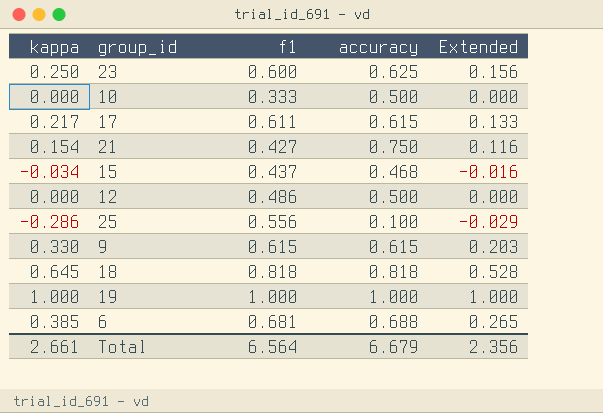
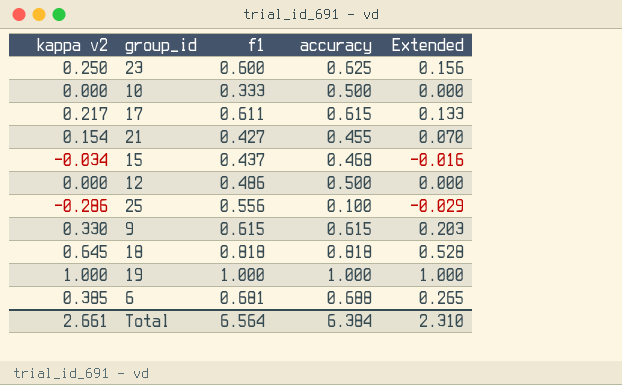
column name: kappa -> kappa v2
21 | accuracy: 0.750 -> 0.455
21 | Extended: 0.116 -> 0.070
Total | accuracy: 6.679 -> 6.384
Total | Extended: 2.356 -> 2.310

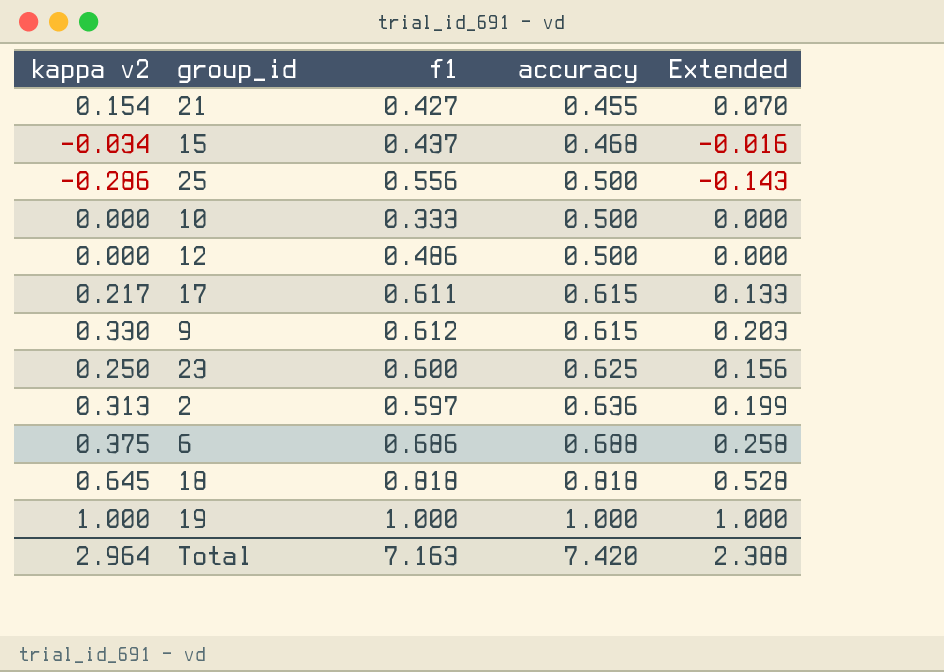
row order: none -> accuracy ascending
25 | accuracy: 0.100 -> 0.500
25 | Extended: -0.029 -> -0.143
9 | f1: 0.615 -> 0.612
row 2: none -> 0.313 | 0.597 | 0.636 | 0.199
6 | kappa v2: 0.385 -> 0.375
6 | f1: 0.681 -> 0.686
6 | Extended: 0.265 -> 0.258
Total | kappa v2: 2.661 -> 2.964
Total | f1: 6.564 -> 7.163
Total | accuracy: 6.384 -> 7.420
Total | Extended: 2.310 -> 2.388

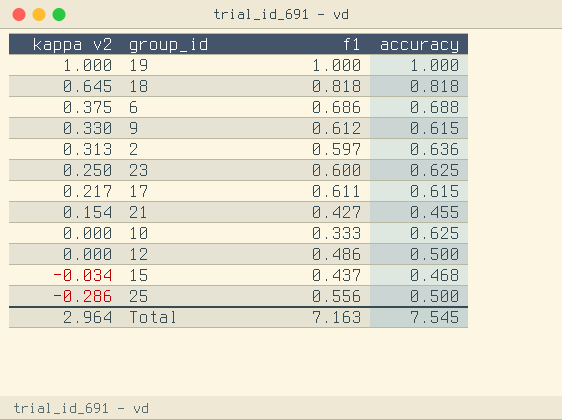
row order: accuracy ascending -> kappa v2 descending
column Extended | formula: [kappa v2] * [accuracy] -> none
10 | accuracy: 0.500 -> 0.625
Total | accuracy: 7.420 -> 7.545

